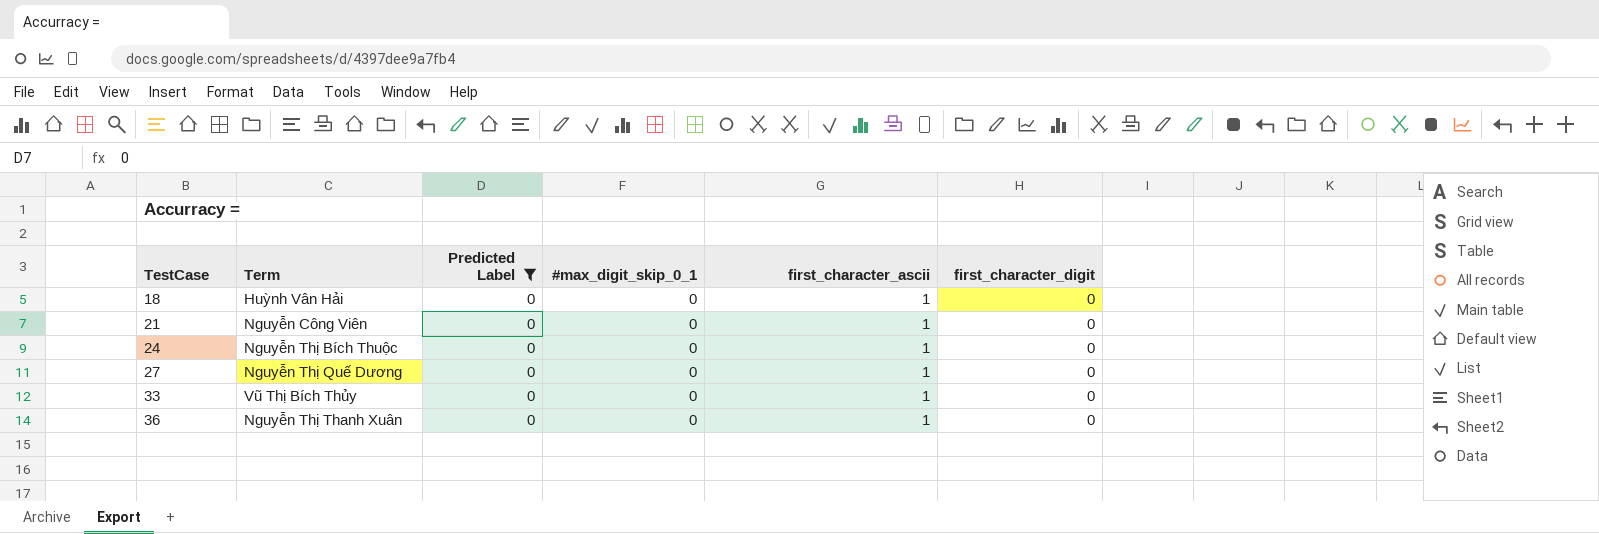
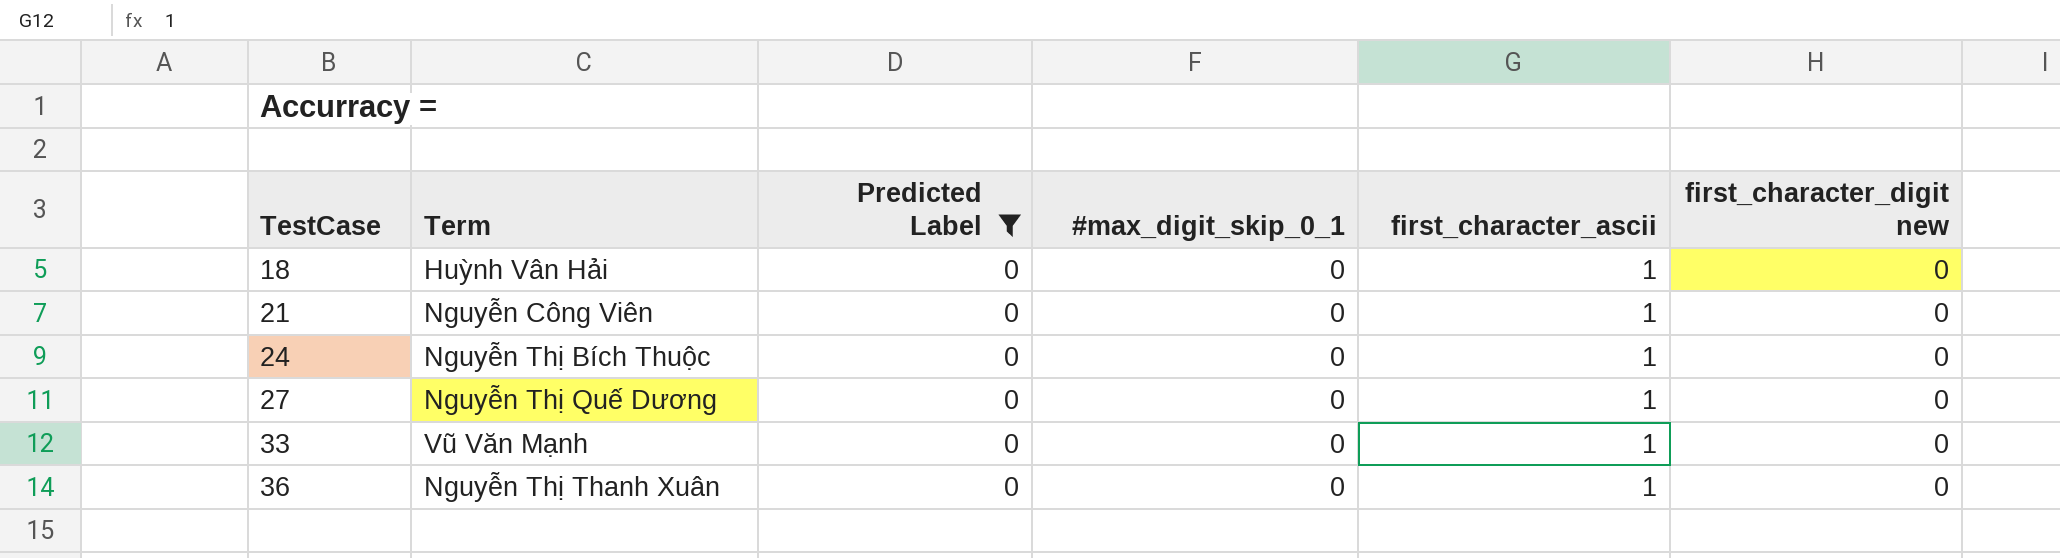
column name: first_character_digit -> first_character_digit new
33 | Term: Vũ Thị Bích Thủy -> Vũ Văn Mạnh

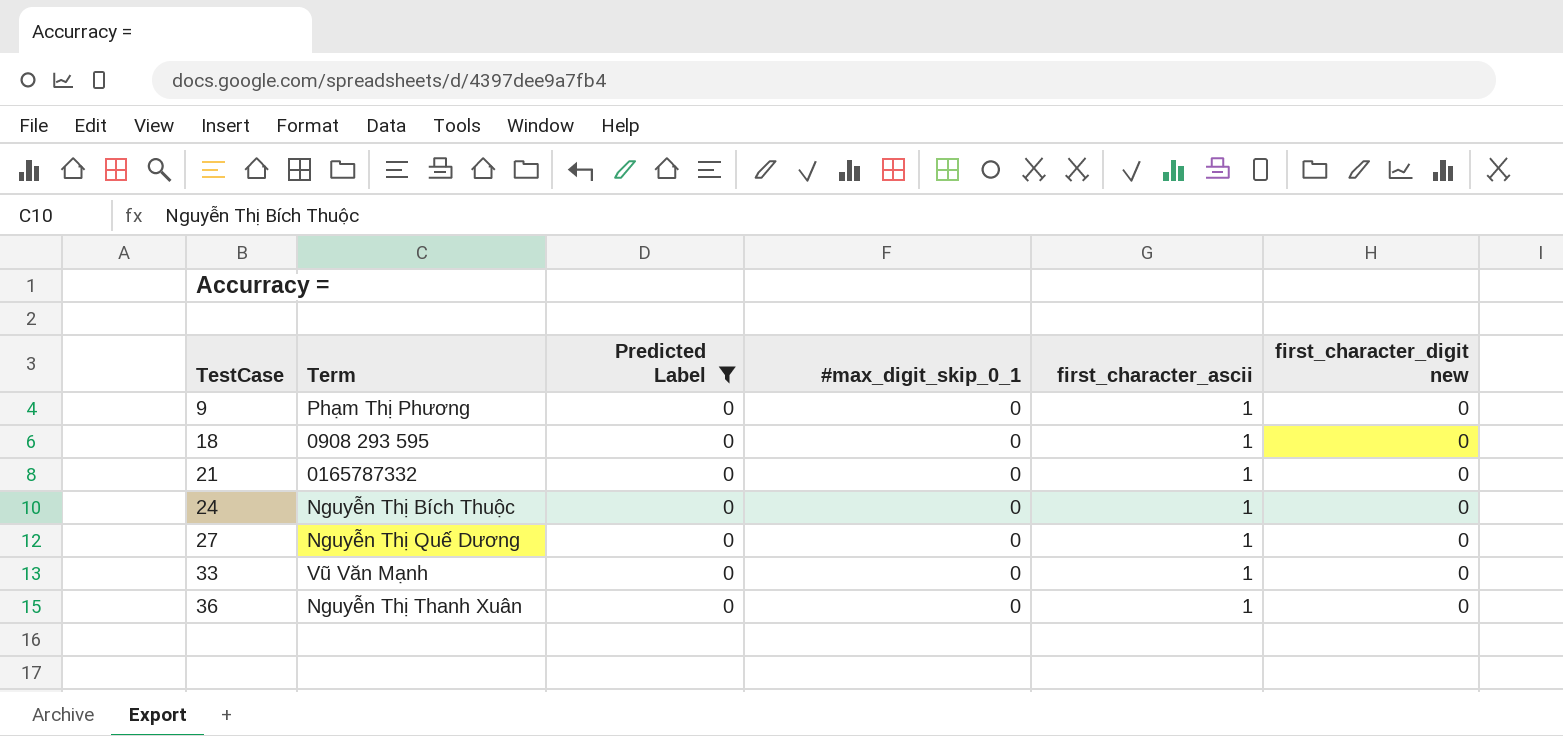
row 9: none -> Phạm Thị Phương | 0 | 0 | 1 | 0
18 | Term: Huỳnh Vân Hải -> 0908 293 595
21 | Term: Nguyễn Công Viên -> 0165787332

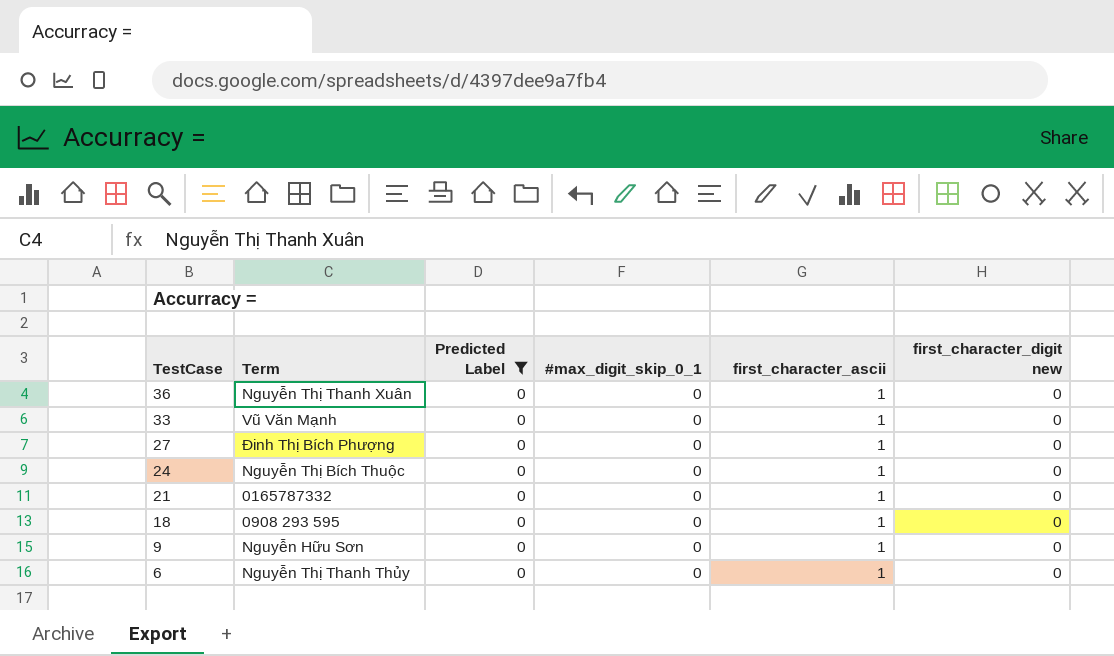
row order: TestCase ascending -> TestCase descending
27 | Term: Nguyễn Thị Quế Dương -> Đinh Thị Bích Phượng
9 | Term: Phạm Thị Phương -> Nguyễn Hữu Sơn
row 6: none -> Nguyễn Thị Thanh Thủy | 0 | 0 | 1 | 0

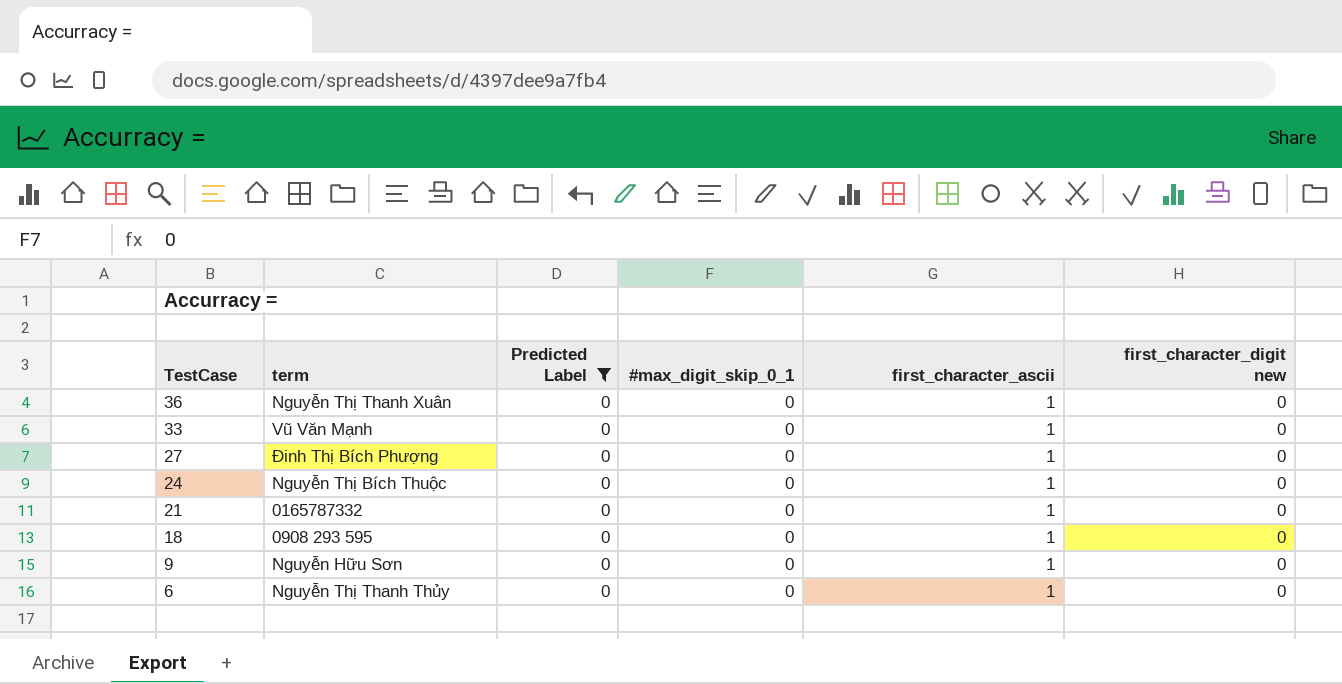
column name: Term -> term

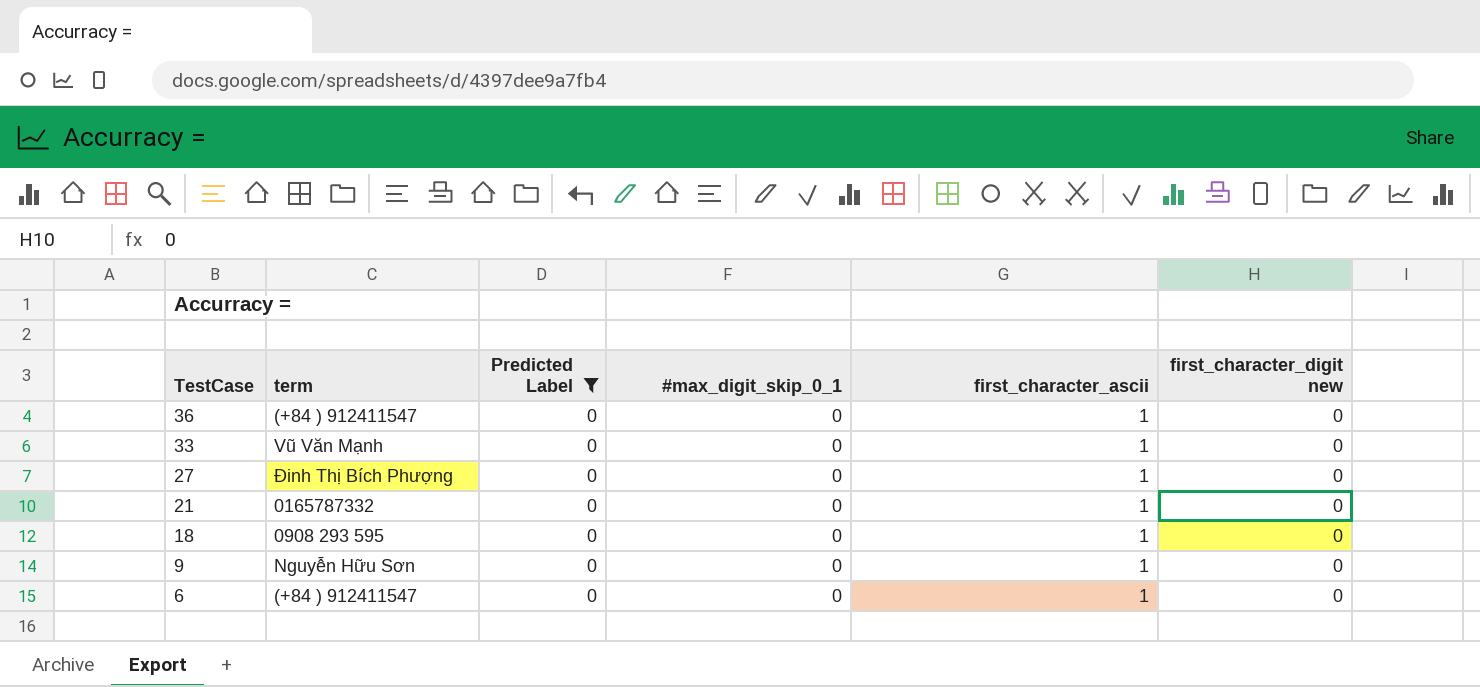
row 24: Nguyễn Thị Bích Thuộc | 0 | 0 | 1 | 0 -> none
36 | term: Nguyễn Thị Thanh Xuân -> (+84 ) 912411547
6 | term: Nguyễn Thị Thanh Thủy -> (+84 ) 912411547

